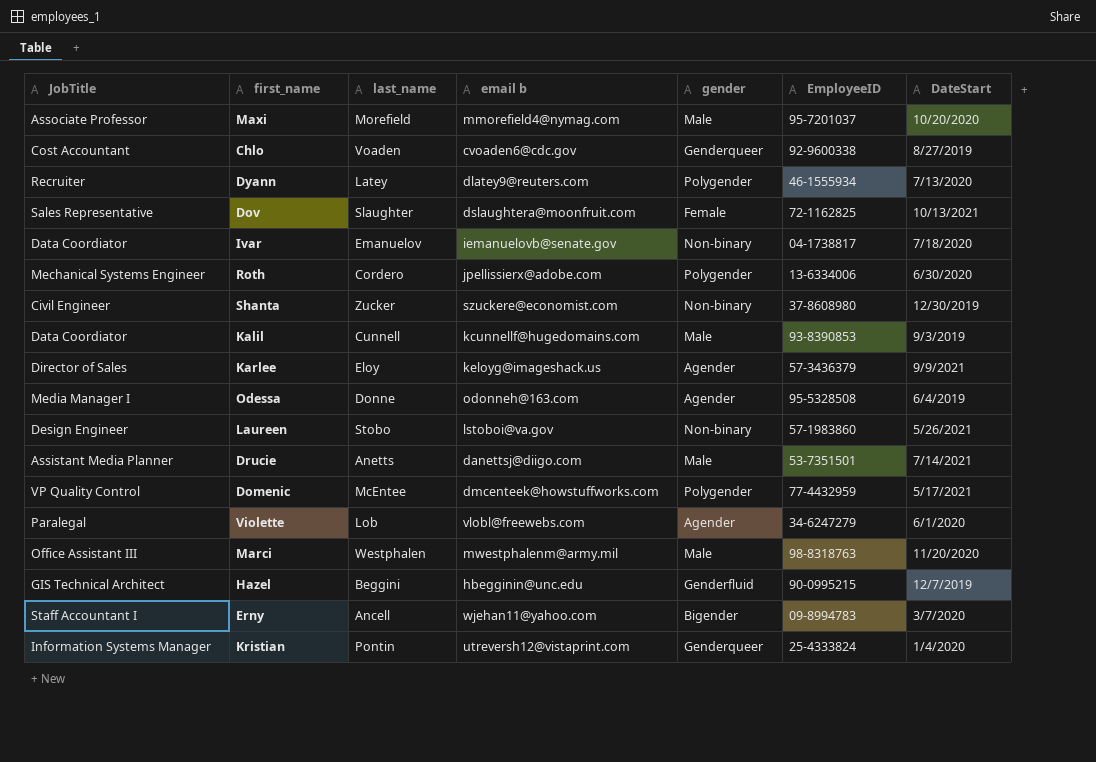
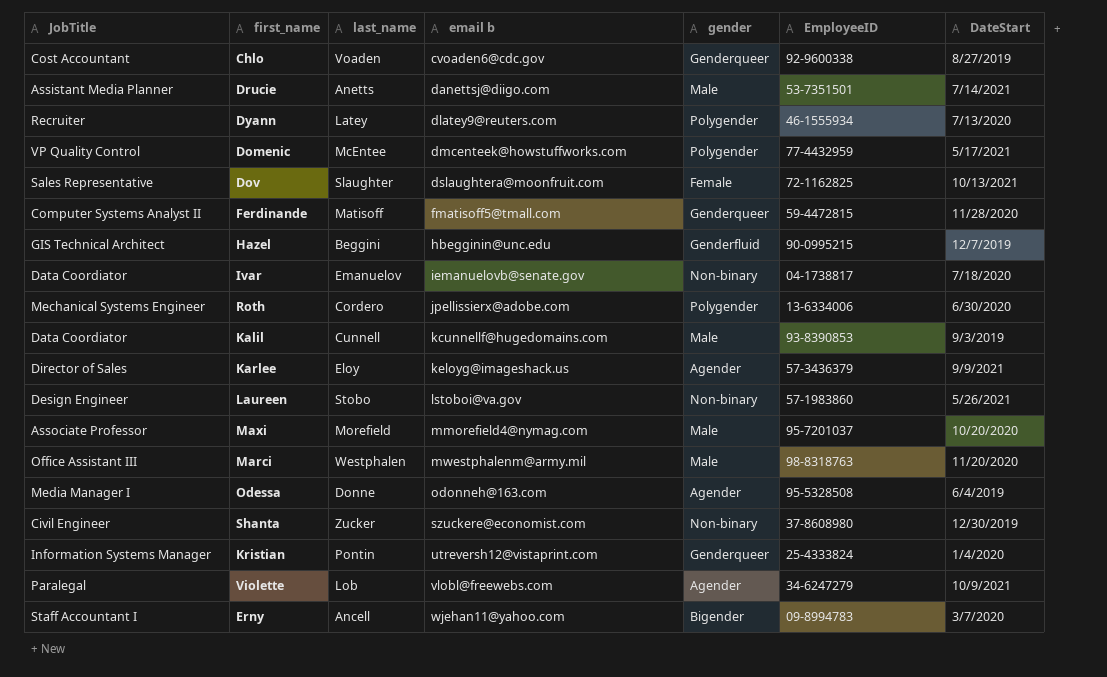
row order: none -> email b ascending
row Ferdinande: none -> Computer Systems Analyst II | Matisoff | fmatisoff5@tmall.com | Genderqueer | 59-4472815 | 11/28/2020
Violette | DateStart: 6/1/2020 -> 10/9/2021

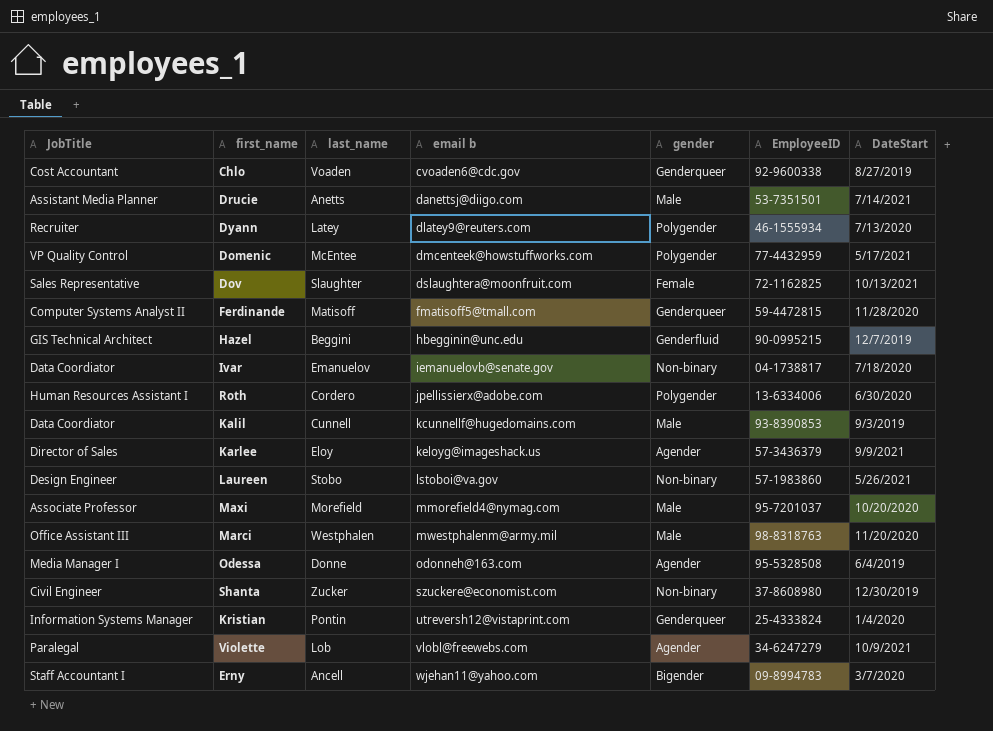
Roth | JobTitle: Mechanical Systems Engineer -> Human Resources Assistant I

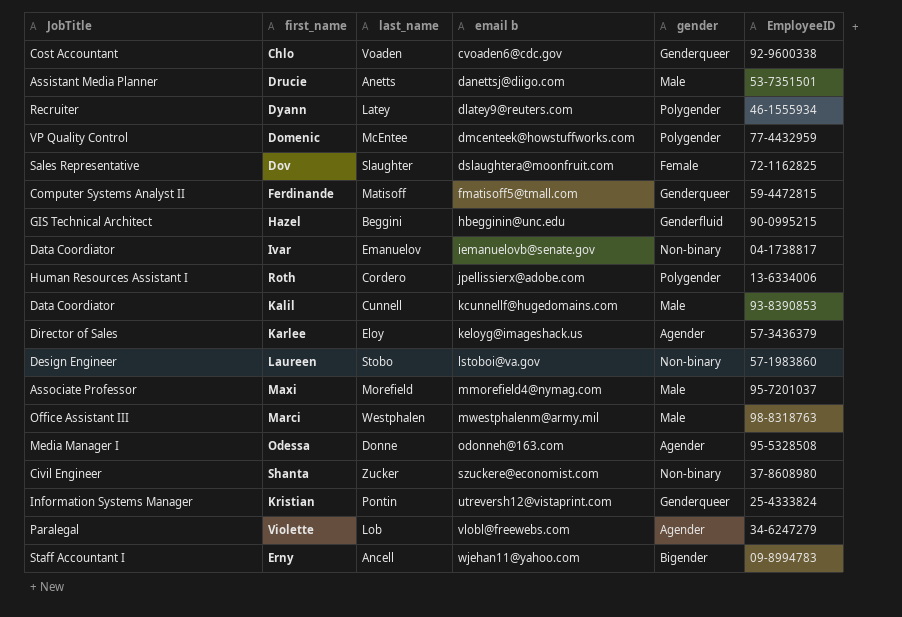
column DateStart | position: 7 -> none

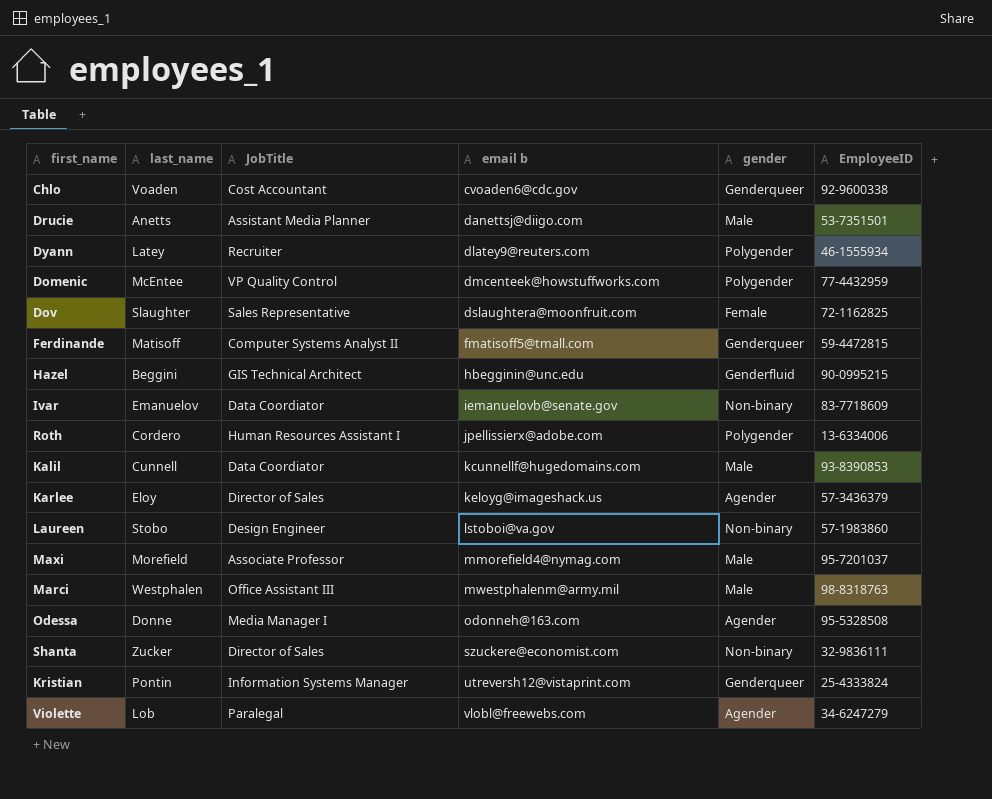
column JobTitle | position: 1 -> 3
row Erny: Staff Accountant I | Ancell | wjehan11@yahoo.com | Bigender | 09-8994783 -> none
Ivar | EmployeeID: 04-1738817 -> 83-7718609
Shanta | JobTitle: Civil Engineer -> Director of Sales
Shanta | EmployeeID: 37-8608980 -> 32-9836111

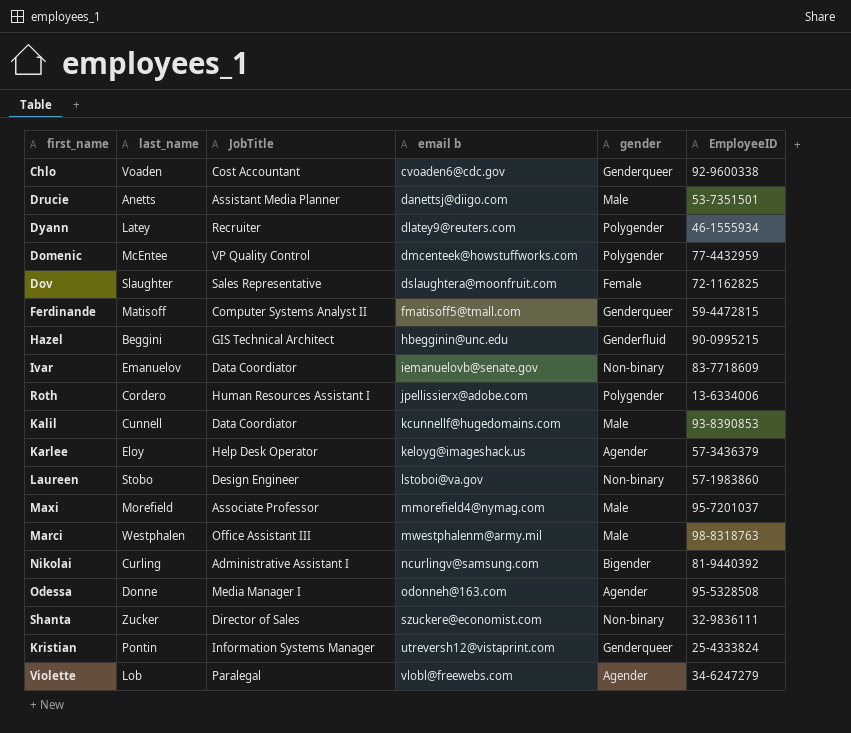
Karlee | JobTitle: Director of Sales -> Help Desk Operator
row Nikolai: none -> Curling | Administrative Assistant I | ncurlingv@samsung.com | Bigender | 81-9440392

